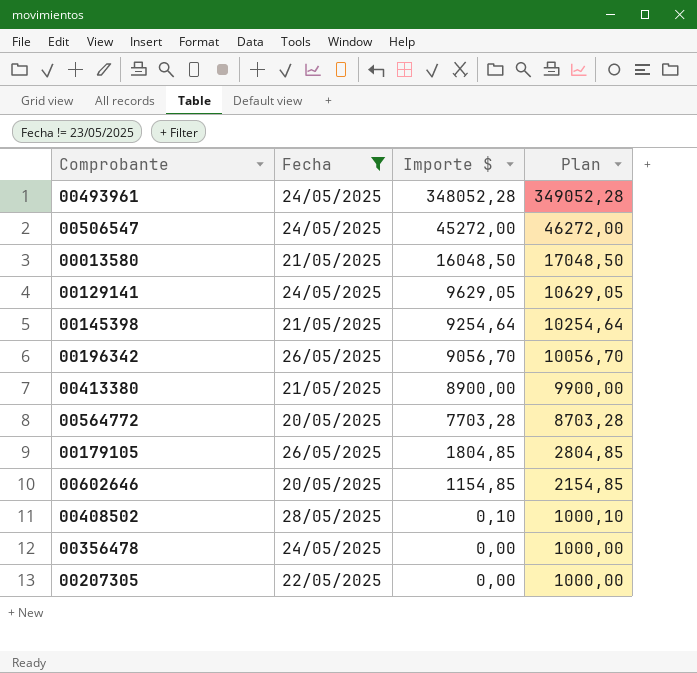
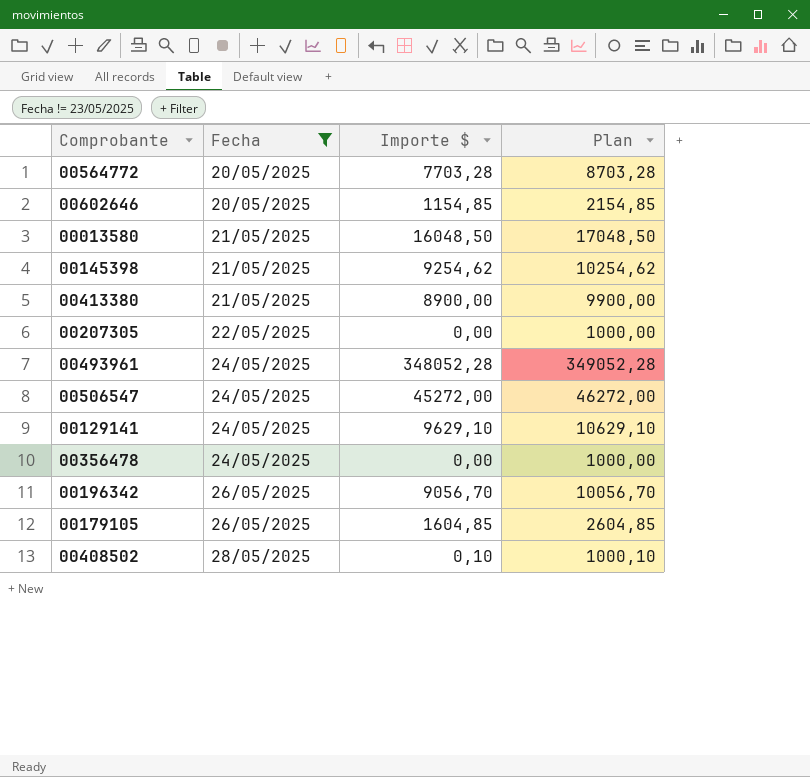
row order: Importe $ descending -> Fecha ascending
00145398 | Importe $: 9254,64 -> 9254,62
00145398 | Plan: 10254,64 -> 10254,62
00129141 | Importe $: 9629,05 -> 9629,10
00129141 | Plan: 10629,05 -> 10629,10
00179105 | Importe $: 1804,85 -> 1604,85
00179105 | Plan: 2804,85 -> 2604,85

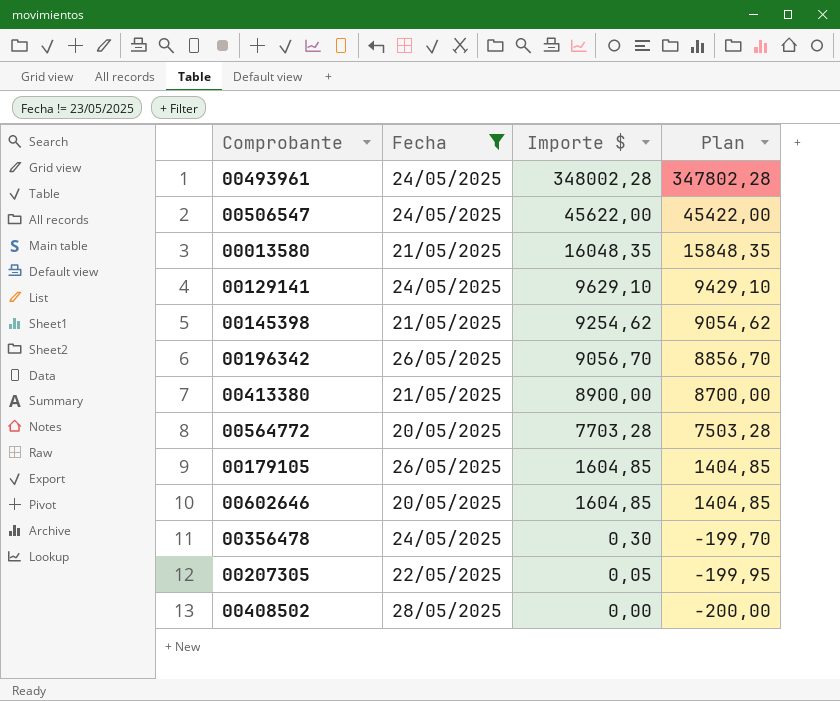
row order: Fecha ascending -> Importe $ descending
column Plan | formula: [Importe $] + 1000 -> [Importe $] - 200
00493961 | Importe $: 348052,28 -> 348002,28
00506547 | Importe $: 45272,00 -> 45622,00
00013580 | Importe $: 16048,50 -> 16048,35
00602646 | Importe $: 1154,85 -> 1604,85
00356478 | Importe $: 0,00 -> 0,30
00207305 | Importe $: 0,00 -> 0,05
00408502 | Importe $: 0,10 -> 0,00

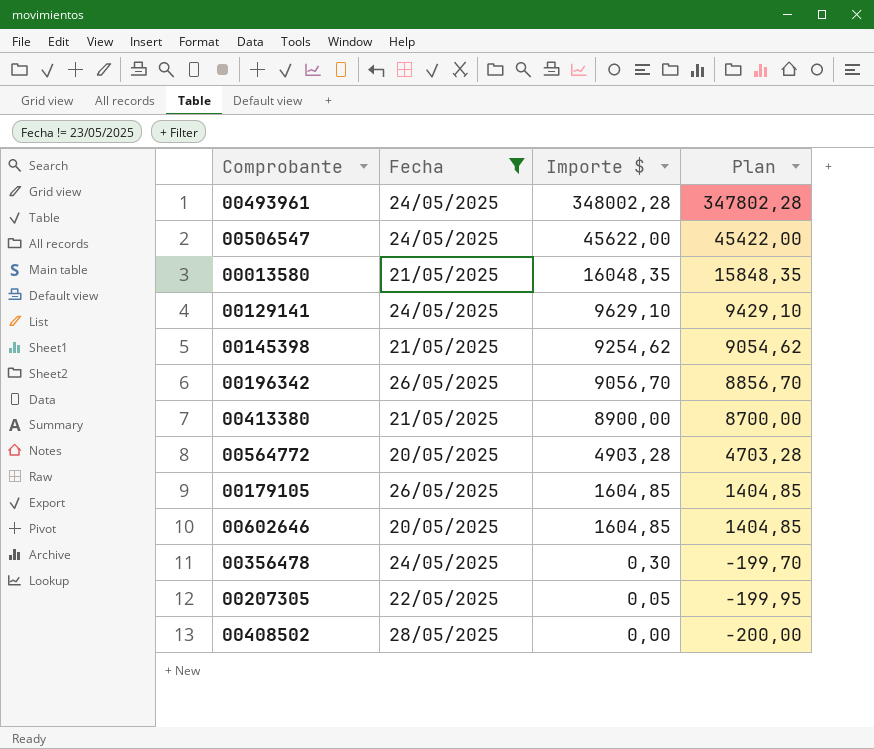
00564772 | Importe $: 7703,28 -> 4903,28
00564772 | Plan: 7503,28 -> 4703,28

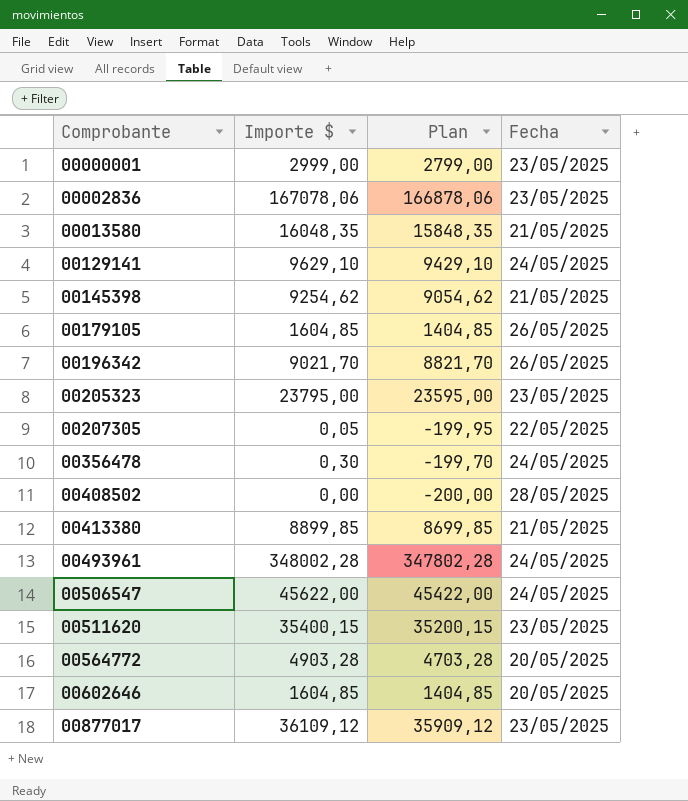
filter: Fecha != 23/05/2025 -> none
row order: Importe $ descending -> Comprobante ascending
column Fecha | position: 2 -> 4
00196342 | Importe $: 9056,70 -> 9021,70
00196342 | Plan: 8856,70 -> 8821,70
00413380 | Importe $: 8900,00 -> 8899,85
00413380 | Plan: 8700,00 -> 8699,85

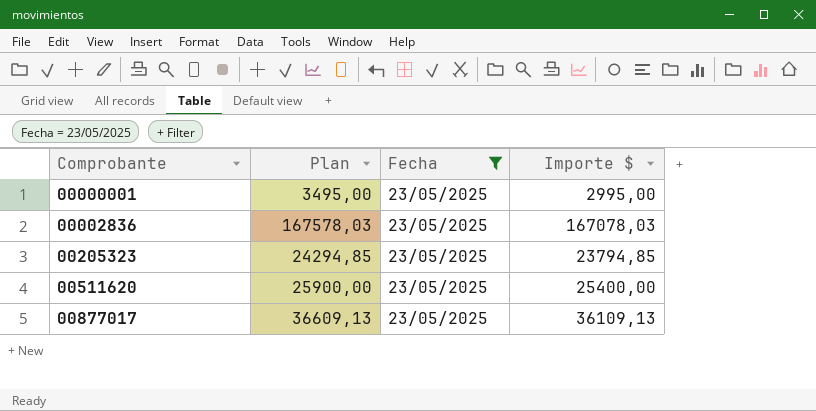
filter: none -> Fecha = 23/05/2025
column Plan | formula: [Importe $] - 200 -> [Importe $] + 500
column Importe $ | position: 2 -> 4
00000001 | Importe $: 2999,00 -> 2995,00
00002836 | Importe $: 167078,06 -> 167078,03
00205323 | Importe $: 23795,00 -> 23794,85
00511620 | Importe $: 35400,15 -> 25400,00
00877017 | Importe $: 36109,12 -> 36109,13

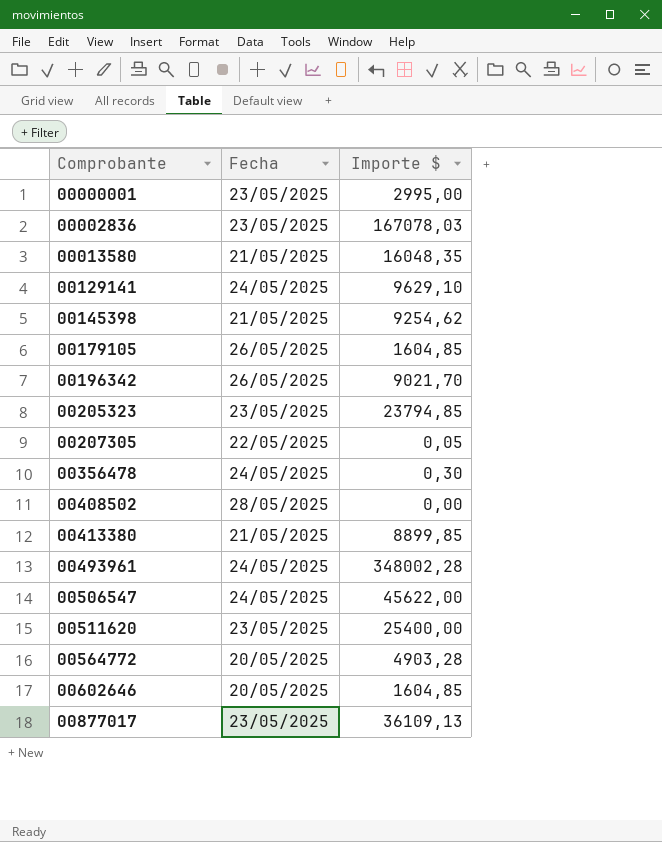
filter: Fecha = 23/05/2025 -> none
column Plan | formula: [Importe $] + 500 -> none

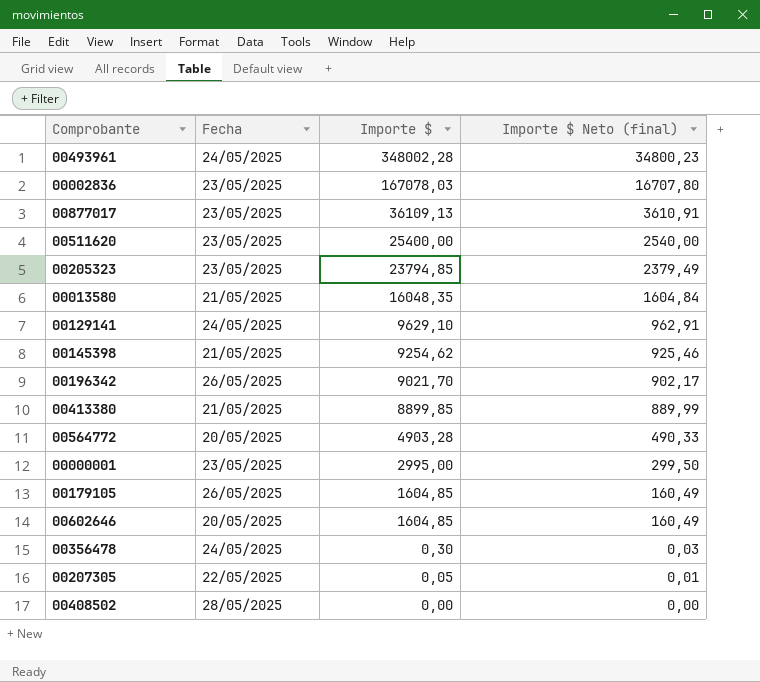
row order: Comprobante ascending -> Importe $ descending
column Importe $ Neto (final) | formula: none -> [Importe $] * 0,1
row 00506547: 24/05/2025 | 45622,00 -> none

